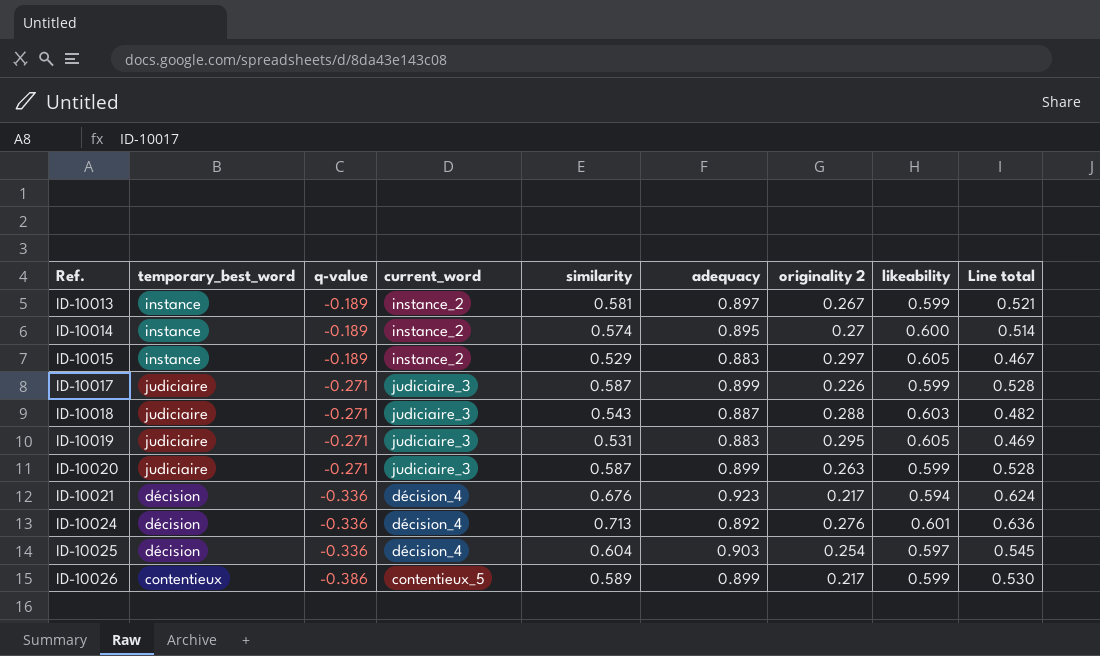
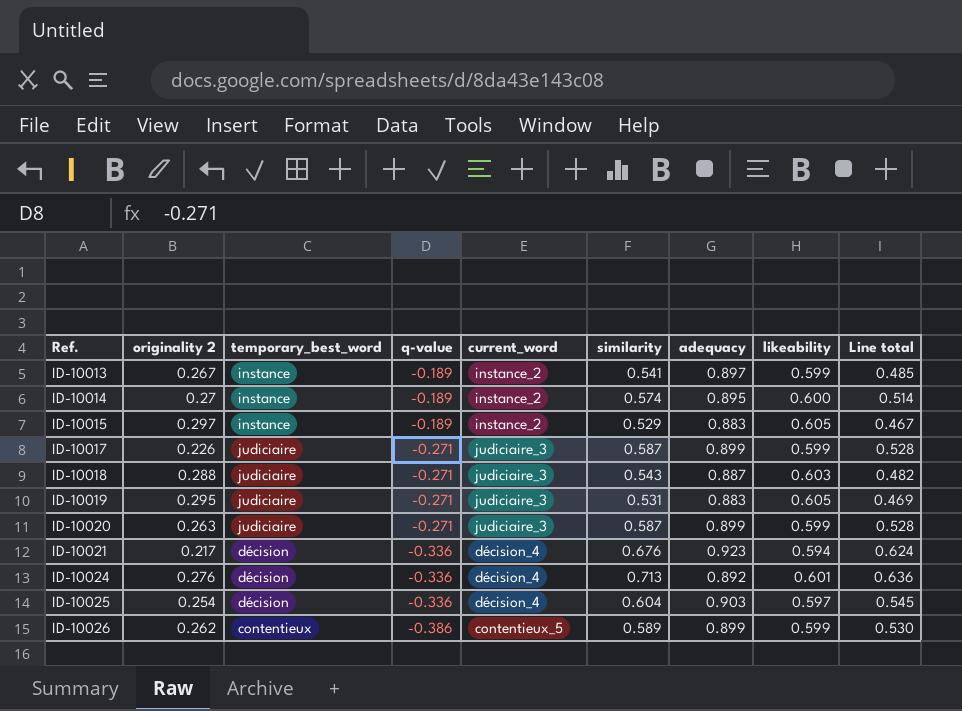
column originality 2 | position: 7 -> 2
ID-10013 | similarity: 0.581 -> 0.541
ID-10013 | Line total: 0.521 -> 0.485
ID-10026 | originality 2: 0.217 -> 0.262

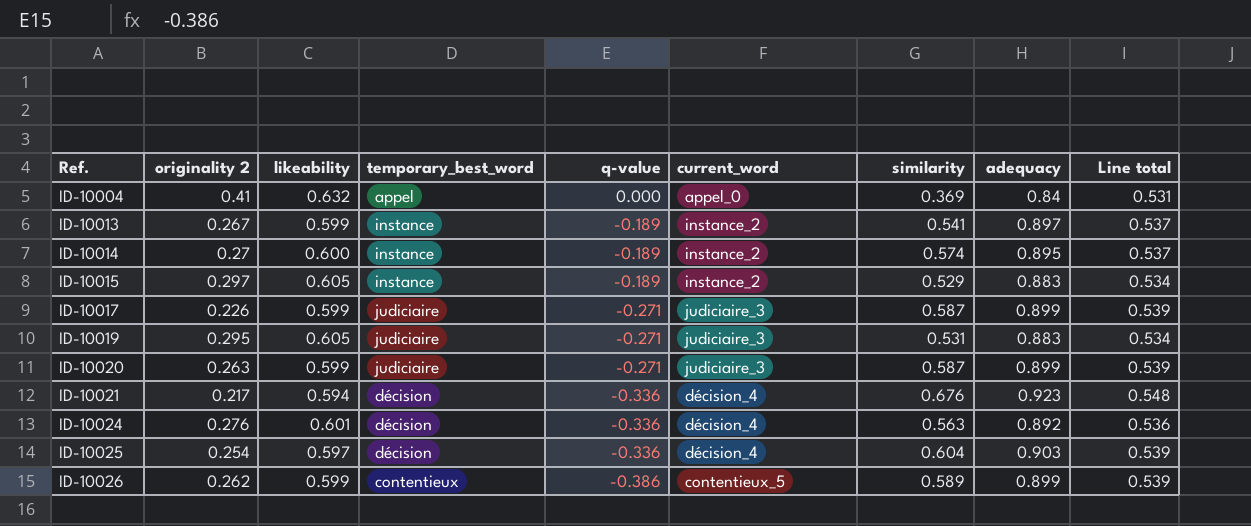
column likeability | position: 8 -> 3
column Line total | formula: [similarity] * [adequacy] -> [likeability] * [adequacy]
row ID-10018: 0.288 | judiciaire | -0.271 | judiciaire_3 | 0.543 | 0.887 | 0.603 | 0.482 -> none
row ID-10004: none -> 0.41 | 0.632 | appel | 0.000 | appel_0 | 0.369 | 0.84 | 0.531
ID-10024 | similarity: 0.713 -> 0.563

